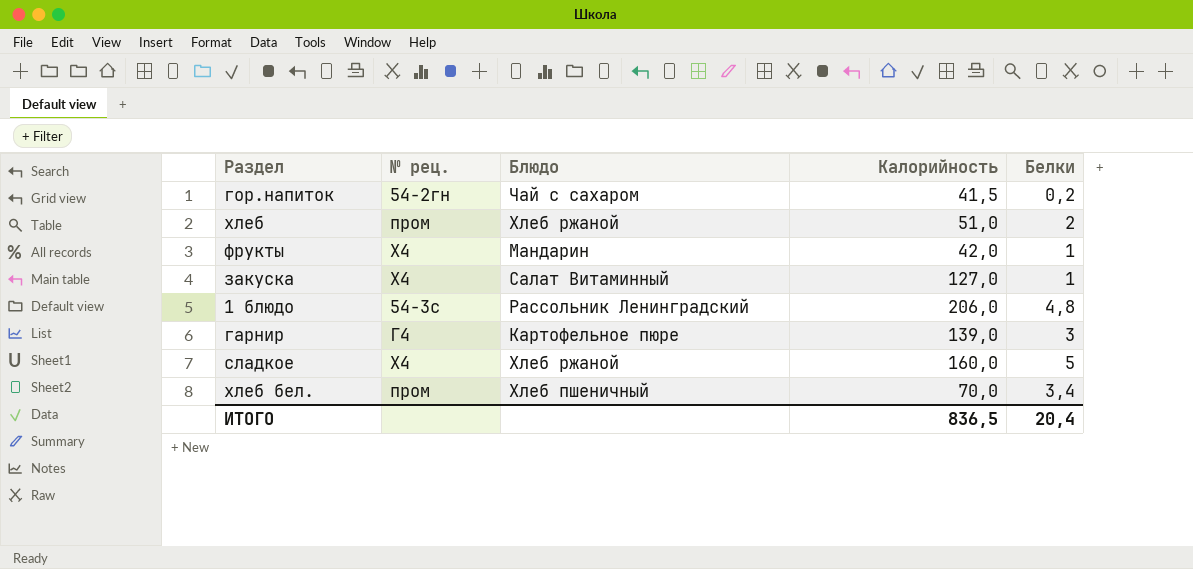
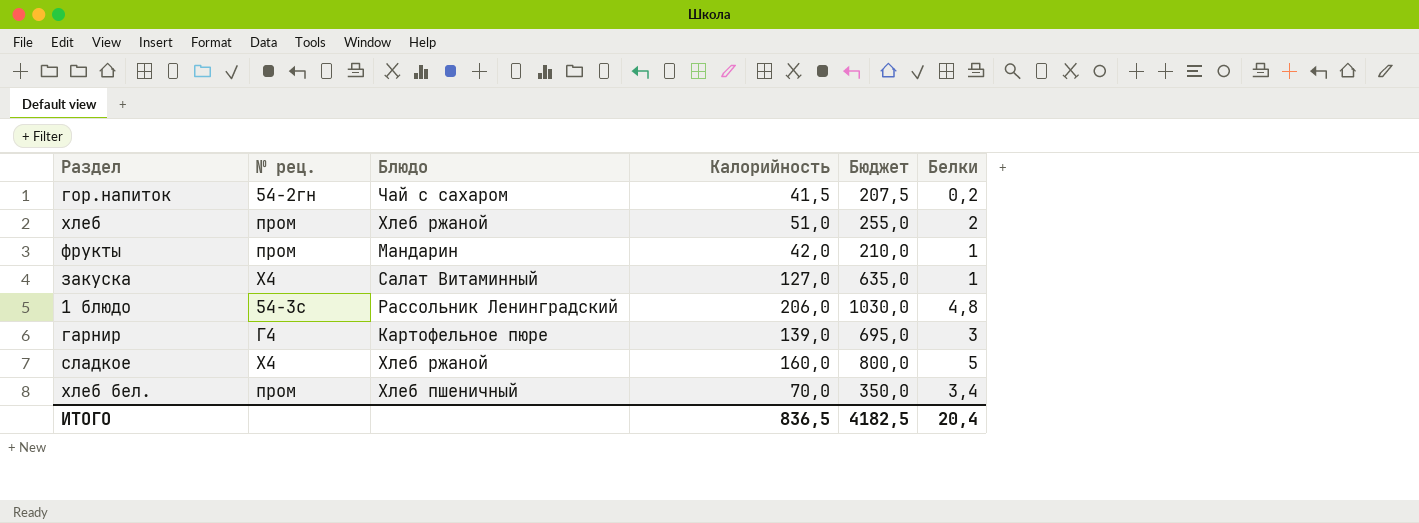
column Бюджет | formula: none -> [Калорийность] * 5
фрукты | № рец.: Х4 -> пром

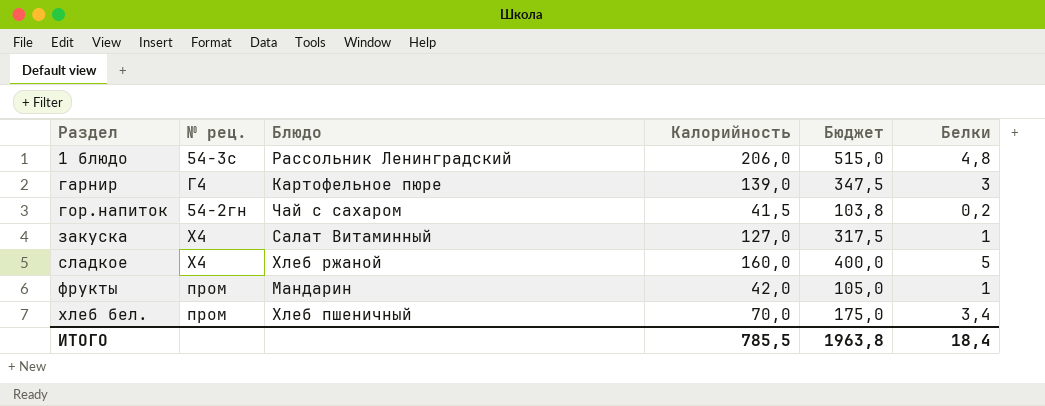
row order: none -> Раздел ascending
column Бюджет | formula: [Калорийность] * 5 -> [Калорийность] * 2,5
row хлеб: пром | Хлеб ржаной | 51,0 | 255,0 | 2 -> none
ИТОГО | Калорийность: 836,5 -> 785,5
ИТОГО | Бюджет: 4182,5 -> 1963,8
ИТОГО | Белки: 20,4 -> 18,4

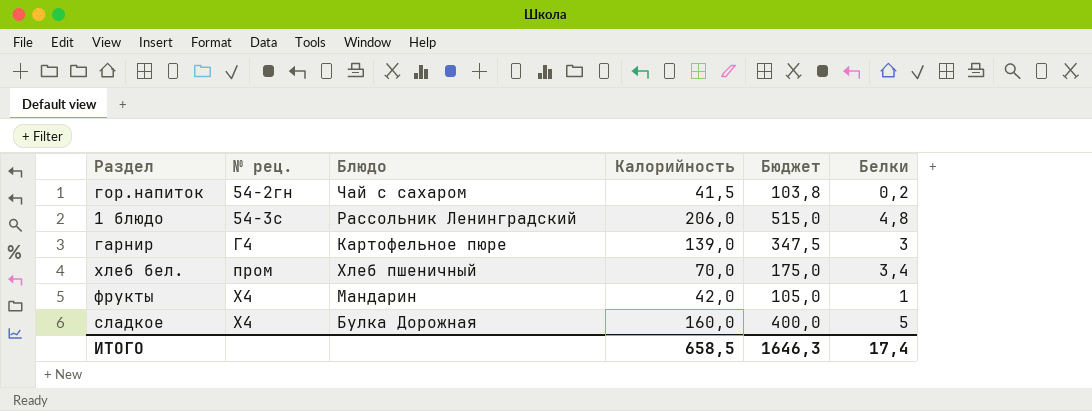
row order: Раздел ascending -> № рец. ascending
row закуска: Х4 | Салат Витаминный | 127,0 | 317,5 | 1 -> none
фрукты | № рец.: пром -> Х4
сладкое | Блюдо: Хлеб ржаной -> Булка Дорожная
ИТОГО | Калорийность: 785,5 -> 658,5
ИТОГО | Бюджет: 1963,8 -> 1646,3
ИТОГО | Белки: 18,4 -> 17,4

